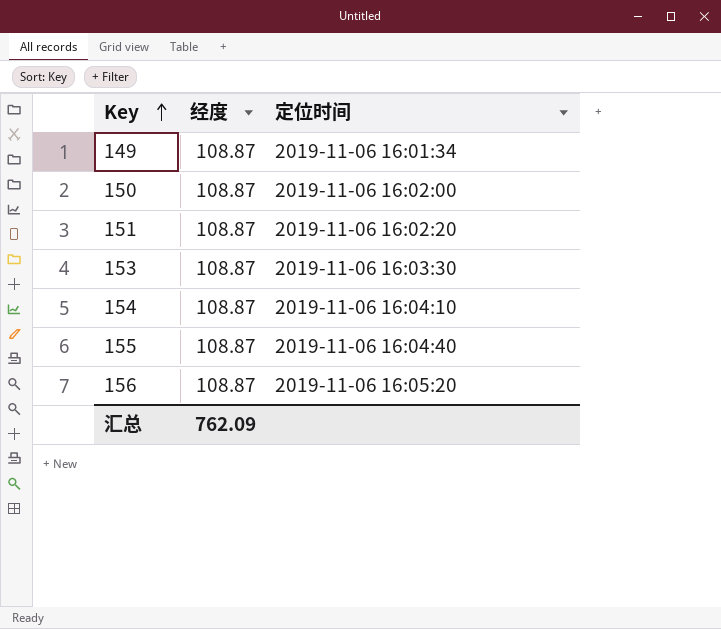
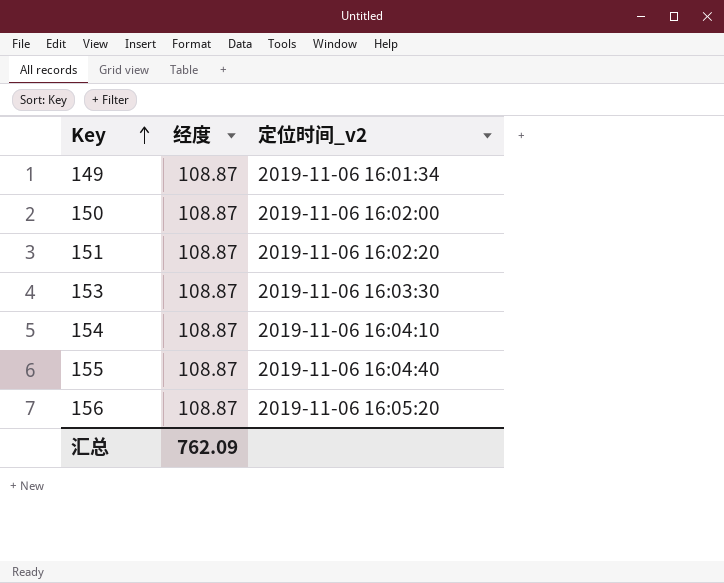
column name: 定位时间 -> 定位时间_v2

